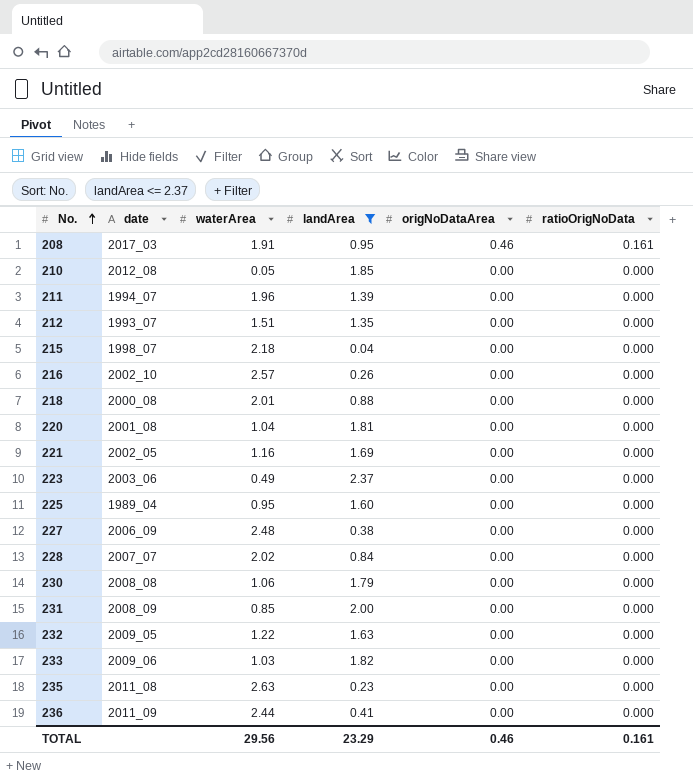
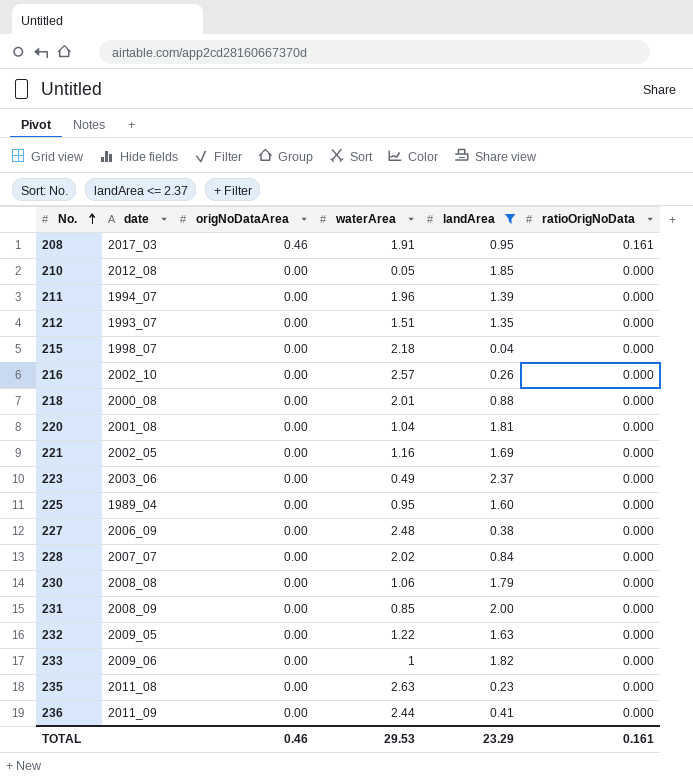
column origNoDataArea | position: 5 -> 3
233 | waterArea: 1.03 -> 1
TOTAL | waterArea: 29.56 -> 29.53

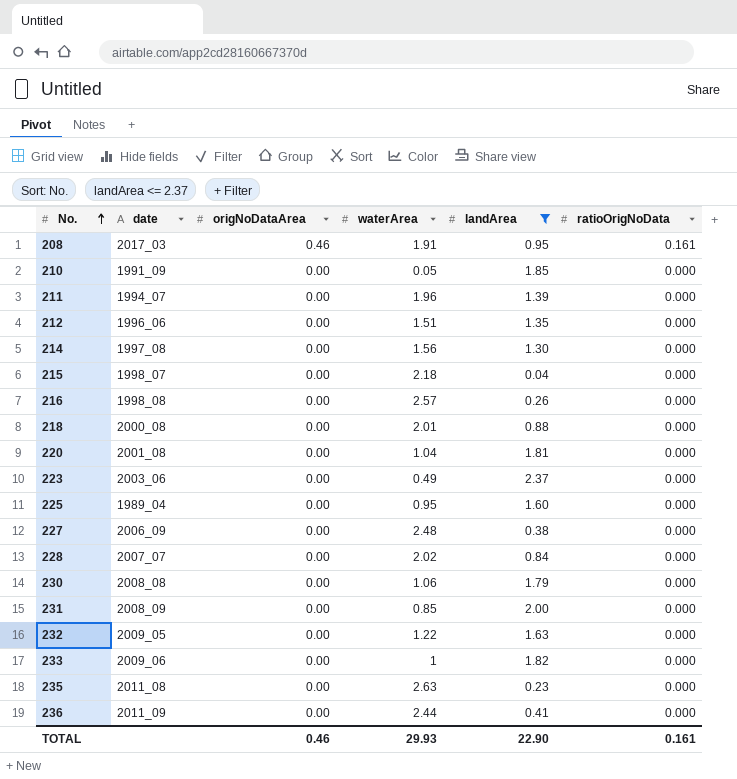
row 221: 2002_05 | 0.00 | 1.16 | 1.69 | 0.000 -> none
210 | date: 2012_08 -> 1991_09
212 | date: 1993_07 -> 1996_06
row 214: none -> 1997_08 | 0.00 | 1.56 | 1.30 | 0.000
216 | date: 2002_10 -> 1998_08
TOTAL | waterArea: 29.53 -> 29.93
TOTAL | landArea: 23.29 -> 22.90

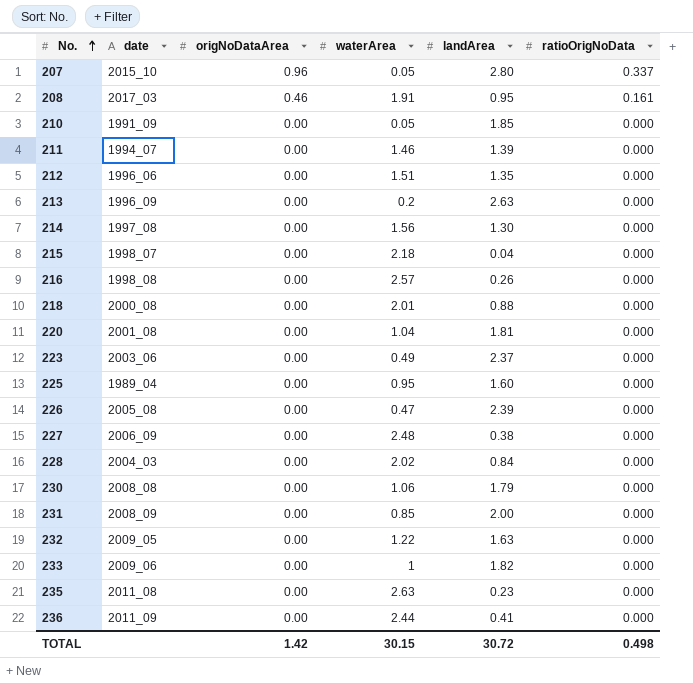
filter: landArea <= 2.37 -> none
211 | waterArea: 1.96 -> 1.46
228 | date: 2007_07 -> 2004_03
TOTAL | origNoDataArea: 0.46 -> 1.42
TOTAL | waterArea: 29.93 -> 30.15
TOTAL | landArea: 22.90 -> 30.72
TOTAL | ratioOrigNoData: 0.161 -> 0.498

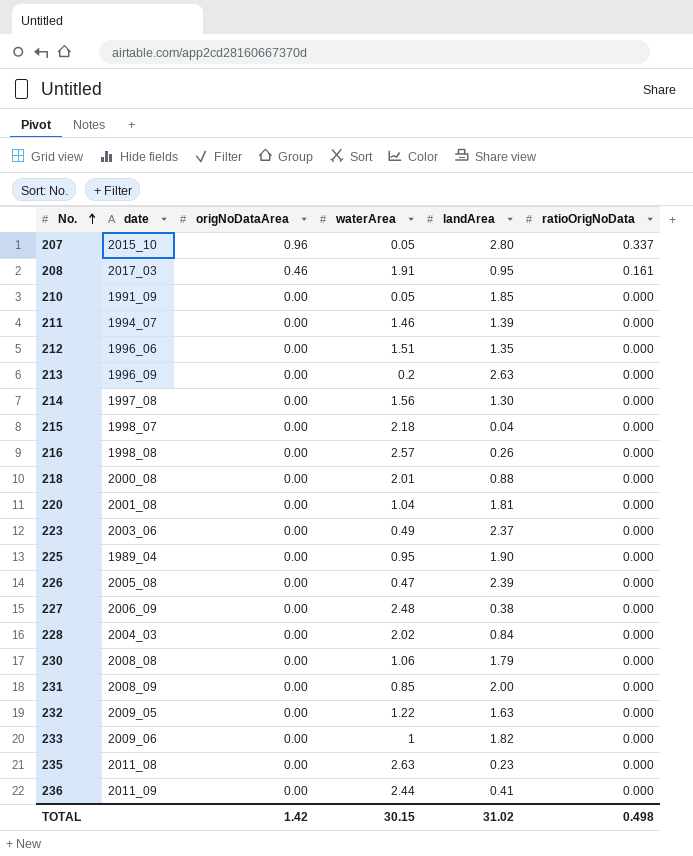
225 | landArea: 1.60 -> 1.90
TOTAL | landArea: 30.72 -> 31.02

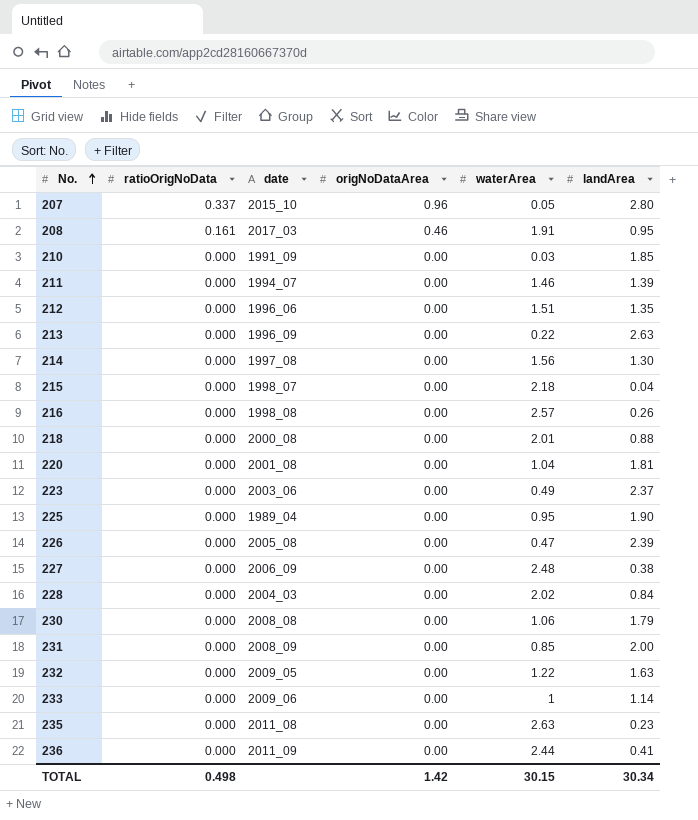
column ratioOrigNoData | position: 6 -> 2
210 | waterArea: 0.05 -> 0.03
213 | waterArea: 0.2 -> 0.22
233 | landArea: 1.82 -> 1.14
TOTAL | landArea: 31.02 -> 30.34

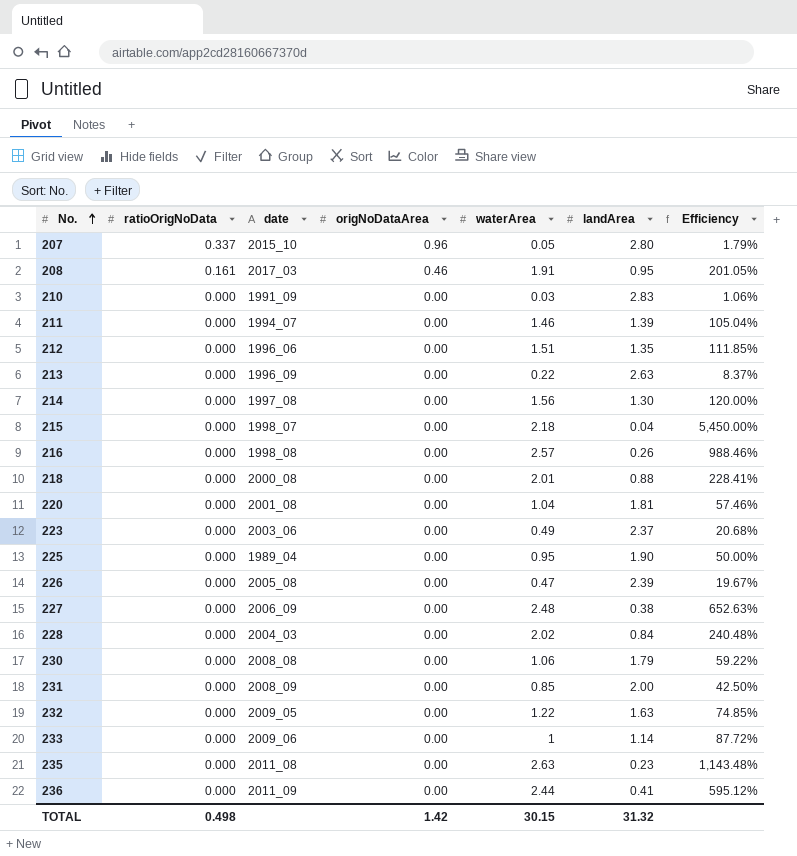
column Efficiency | formula: none -> [waterArea] / [landArea]
210 | landArea: 1.85 -> 2.83
TOTAL | landArea: 30.34 -> 31.32

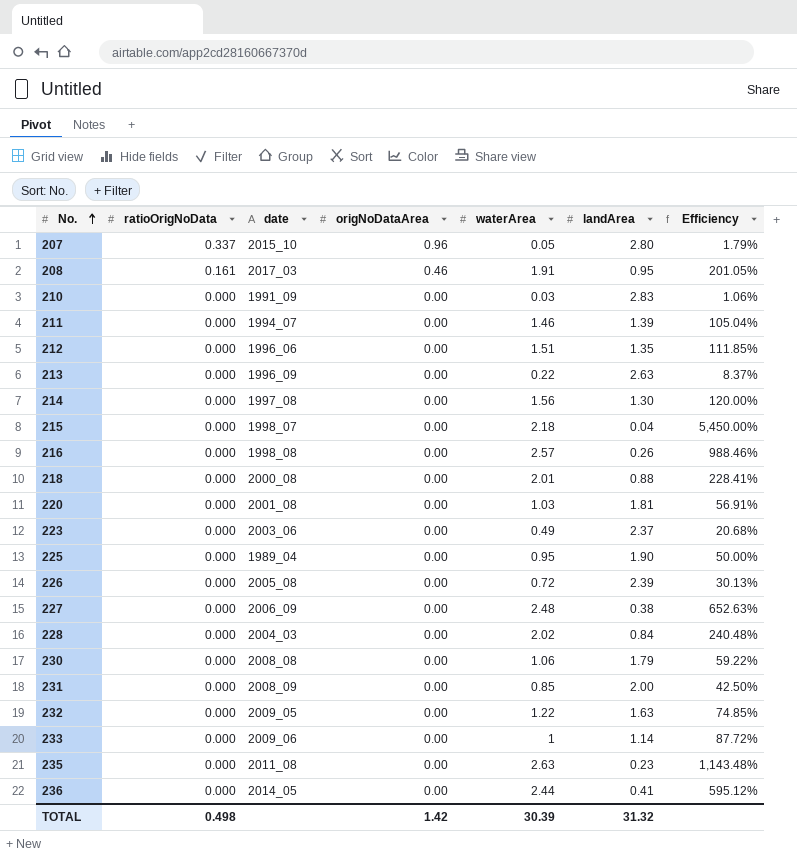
220 | waterArea: 1.04 -> 1.03
220 | Efficiency: 57.46% -> 56.91%
226 | waterArea: 0.47 -> 0.72
226 | Efficiency: 19.67% -> 30.13%
236 | date: 2011_09 -> 2014_05
TOTAL | waterArea: 30.15 -> 30.39

